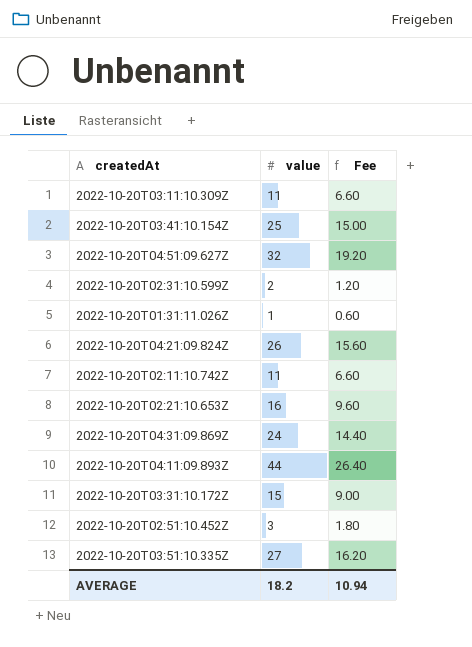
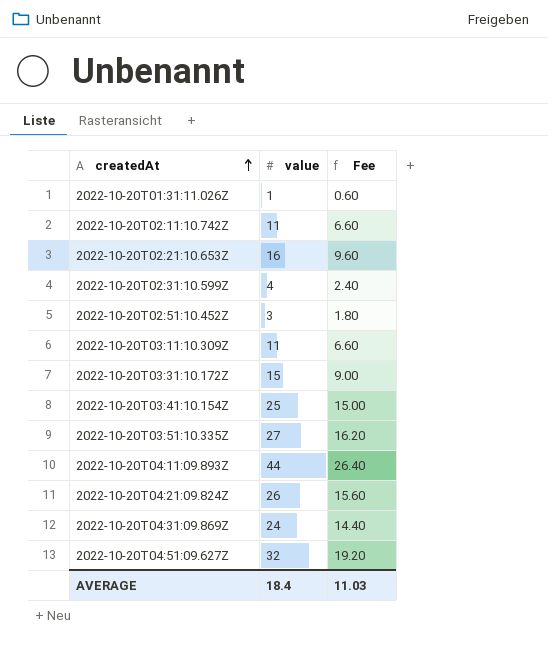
row order: none -> createdAt ascending
2022-10-20T02:31:10.599Z | value: 2 -> 4
2022-10-20T02:31:10.599Z | Fee: 1.20 -> 2.40
AVERAGE | value: 18.2 -> 18.4
AVERAGE | Fee: 10.94 -> 11.03

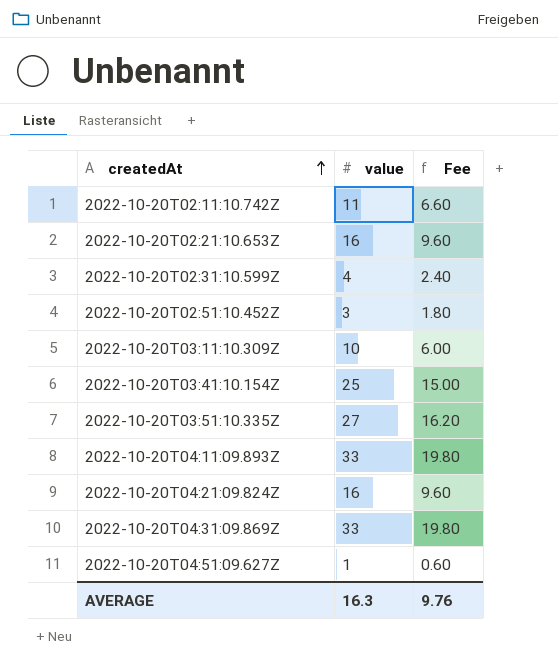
row 2022-10-20T01:31:11.026Z: 1 | 0.60 -> none
row 2022-10-20T03:31:10.172Z: 15 | 9.00 -> none
2022-10-20T03:11:10.309Z | value: 11 -> 10
2022-10-20T03:11:10.309Z | Fee: 6.60 -> 6.00
2022-10-20T04:11:09.893Z | value: 44 -> 33
2022-10-20T04:11:09.893Z | Fee: 26.40 -> 19.80
2022-10-20T04:21:09.824Z | value: 26 -> 16
2022-10-20T04:21:09.824Z | Fee: 15.60 -> 9.60
2022-10-20T04:31:09.869Z | value: 24 -> 33
2022-10-20T04:31:09.869Z | Fee: 14.40 -> 19.80
2022-10-20T04:51:09.627Z | value: 32 -> 1
2022-10-20T04:51:09.627Z | Fee: 19.20 -> 0.60
AVERAGE | value: 18.4 -> 16.3
AVERAGE | Fee: 11.03 -> 9.76

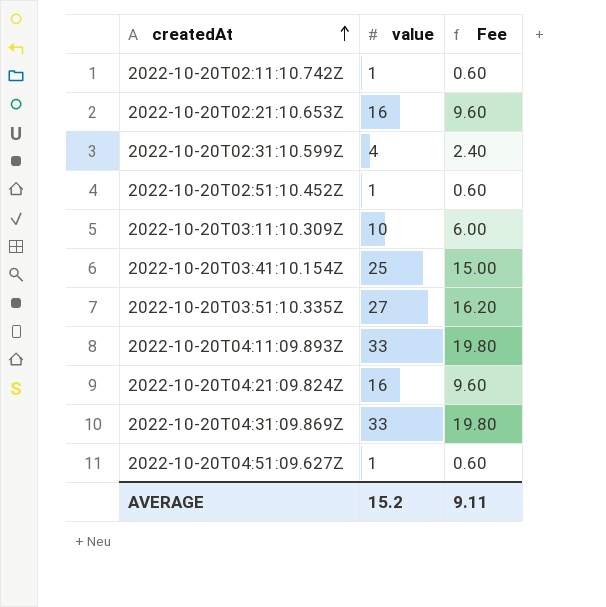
2022-10-20T02:11:10.742Z | value: 11 -> 1
2022-10-20T02:11:10.742Z | Fee: 6.60 -> 0.60
2022-10-20T02:51:10.452Z | value: 3 -> 1
2022-10-20T02:51:10.452Z | Fee: 1.80 -> 0.60
AVERAGE | value: 16.3 -> 15.2
AVERAGE | Fee: 9.76 -> 9.11

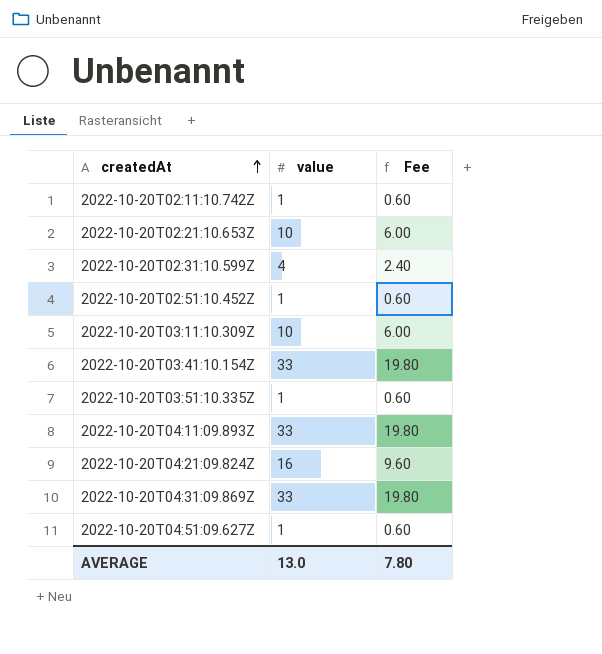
2022-10-20T02:21:10.653Z | value: 16 -> 10
2022-10-20T02:21:10.653Z | Fee: 9.60 -> 6.00
2022-10-20T03:41:10.154Z | value: 25 -> 33
2022-10-20T03:41:10.154Z | Fee: 15.00 -> 19.80
2022-10-20T03:51:10.335Z | value: 27 -> 1
2022-10-20T03:51:10.335Z | Fee: 16.20 -> 0.60
AVERAGE | value: 15.2 -> 13.0
AVERAGE | Fee: 9.11 -> 7.80

